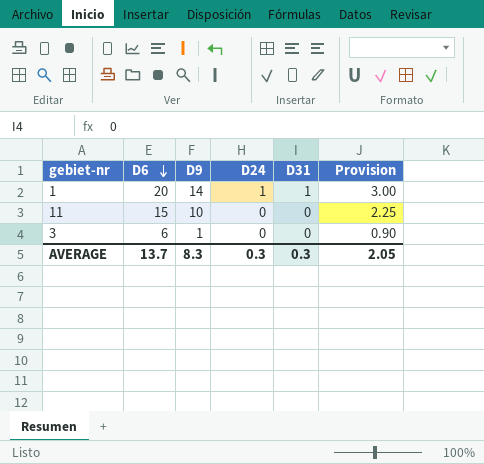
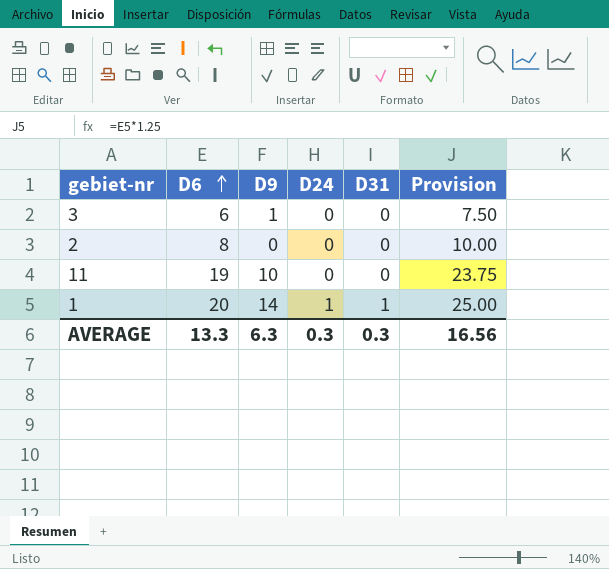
row order: D6 descending -> D6 ascending
column Provision | formula: [D6] * 0.15 -> [D6] * 1.25
row 2: none -> 8 | 0 | 0 | 0 | 10.00
11 | D6: 15 -> 19
AVERAGE | D6: 13.7 -> 13.3
AVERAGE | D9: 8.3 -> 6.3
AVERAGE | Provision: 2.05 -> 16.56

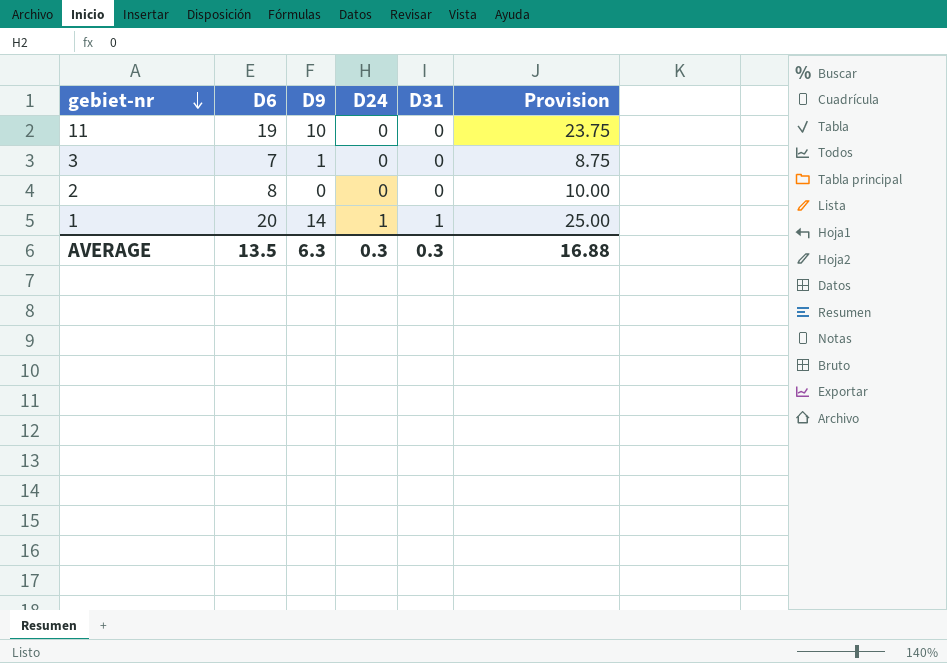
row order: D6 ascending -> gebiet-nr descending
3 | D6: 6 -> 7
3 | Provision: 7.50 -> 8.75
AVERAGE | D6: 13.3 -> 13.5
AVERAGE | Provision: 16.56 -> 16.88

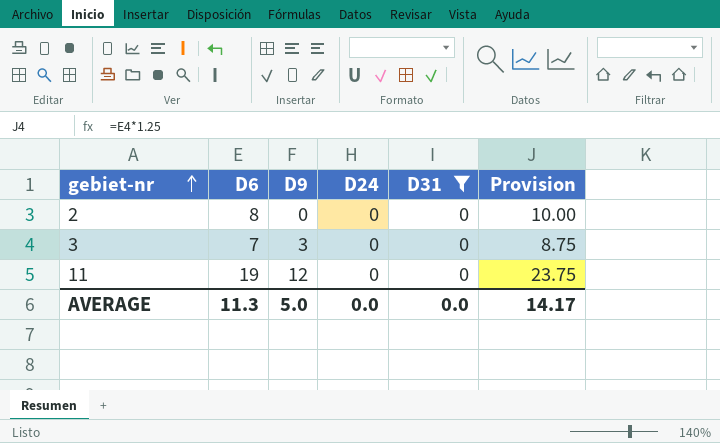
filter: none -> D31 = 0
row order: gebiet-nr descending -> gebiet-nr ascending
3 | D9: 1 -> 3
11 | D9: 10 -> 12
AVERAGE | D6: 13.5 -> 11.3
AVERAGE | D9: 6.3 -> 5.0
AVERAGE | D24: 0.3 -> 0.0
AVERAGE | D31: 0.3 -> 0.0
AVERAGE | Provision: 16.88 -> 14.17

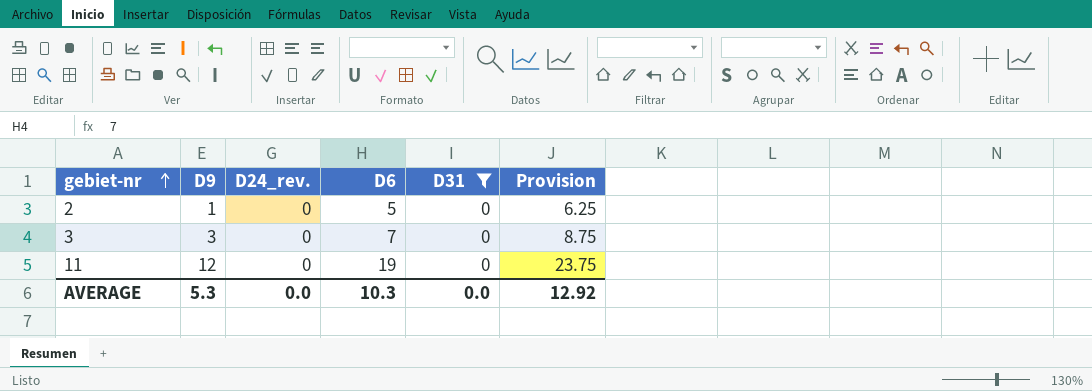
column name: D24 -> D24_rev.
column D6 | position: 2 -> 4
2 | D9: 0 -> 1
2 | D6: 8 -> 5
2 | Provision: 10.00 -> 6.25
AVERAGE | D9: 5.0 -> 5.3
AVERAGE | D6: 11.3 -> 10.3
AVERAGE | Provision: 14.17 -> 12.92

